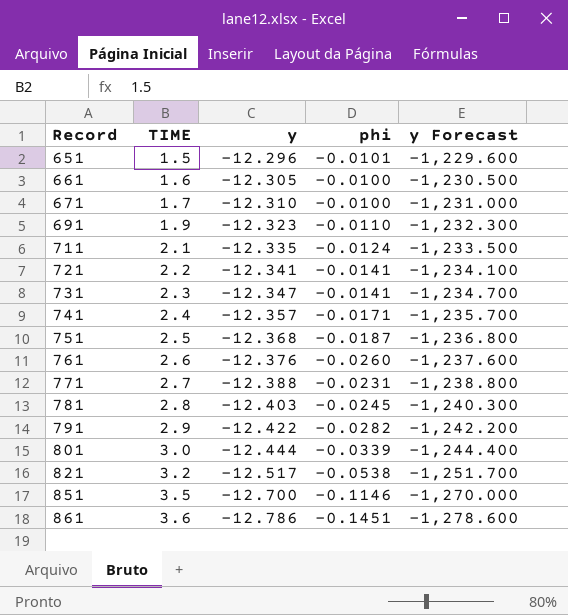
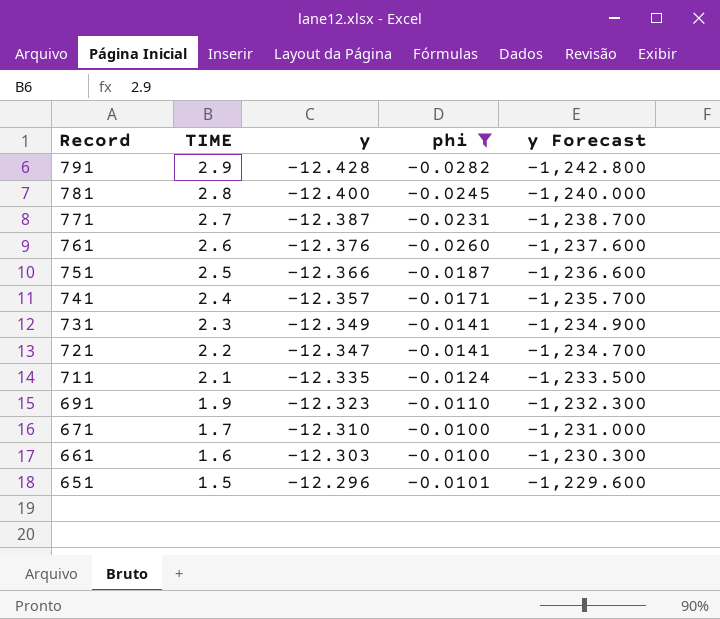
filter: none -> phi >= -0.0282
row order: Record ascending -> Record descending
791 | y: -12.422 -> -12.428
791 | y Forecast: -1,242.200 -> -1,242.800
781 | y: -12.403 -> -12.400
781 | y Forecast: -1,240.300 -> -1,240.000
771 | y: -12.388 -> -12.387
771 | y Forecast: -1,238.800 -> -1,238.700
751 | y: -12.368 -> -12.366
751 | y Forecast: -1,236.800 -> -1,236.600
731 | y: -12.347 -> -12.349
731 | y Forecast: -1,234.700 -> -1,234.900
721 | y: -12.341 -> -12.347
721 | y Forecast: -1,234.100 -> -1,234.700
661 | y: -12.305 -> -12.303
661 | y Forecast: -1,230.500 -> -1,230.300

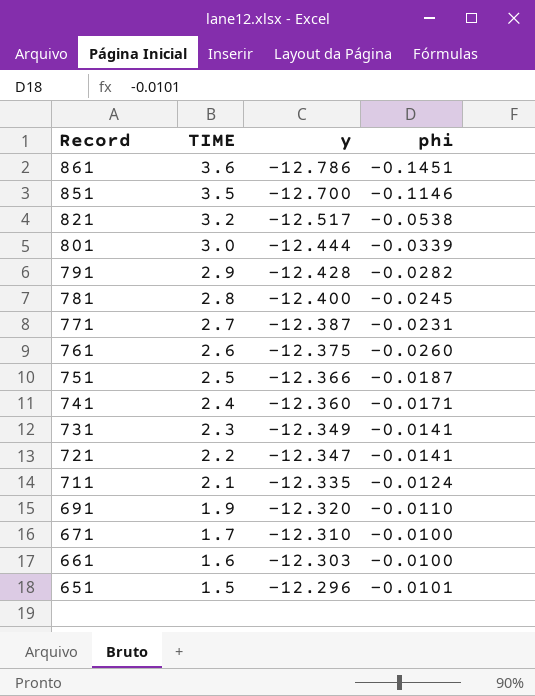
filter: phi >= -0.0282 -> none
column y Forecast | formula: [y] * 100 -> none
761 | y: -12.376 -> -12.375
741 | y: -12.357 -> -12.360
691 | y: -12.323 -> -12.320

